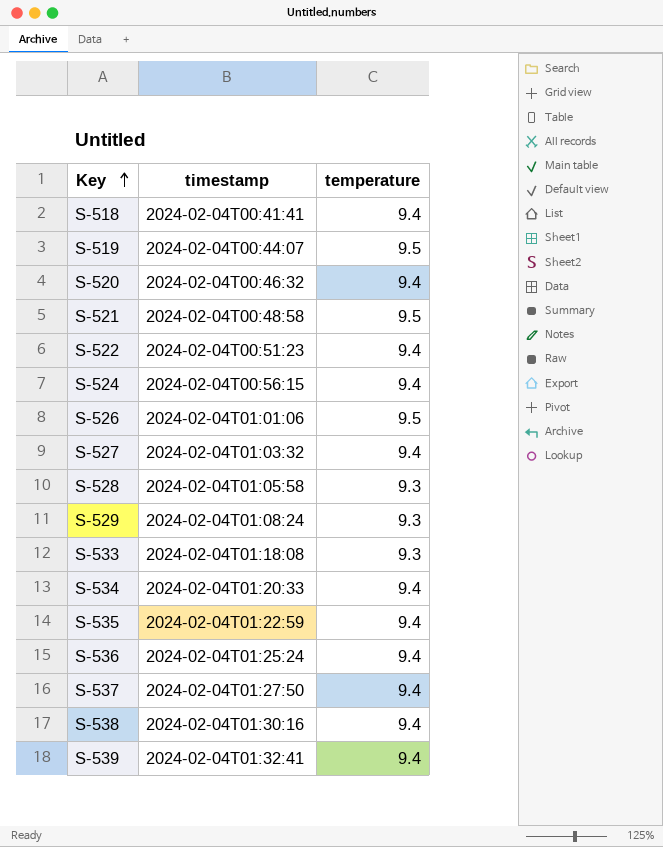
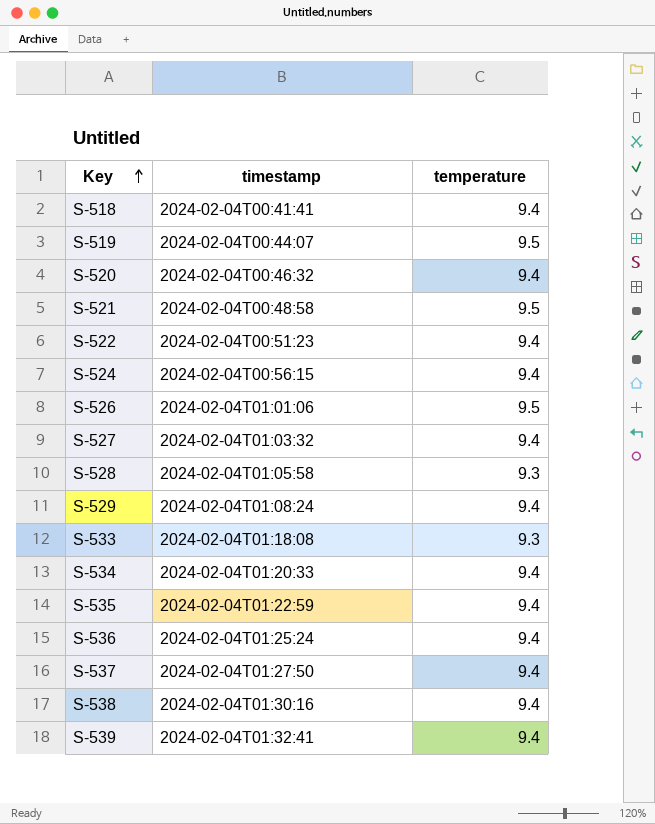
S-529 | temperature: 9.3 -> 9.4

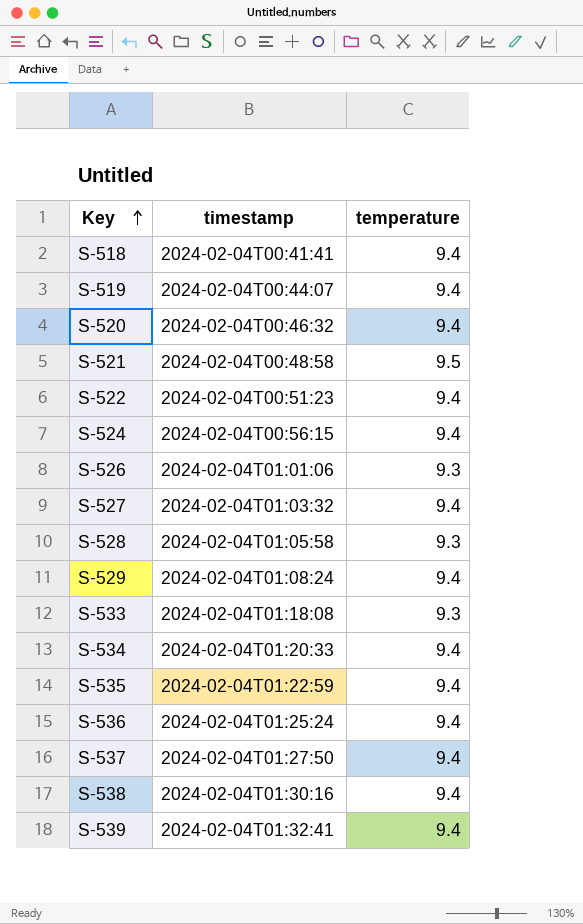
S-519 | temperature: 9.5 -> 9.4
S-526 | temperature: 9.5 -> 9.3

